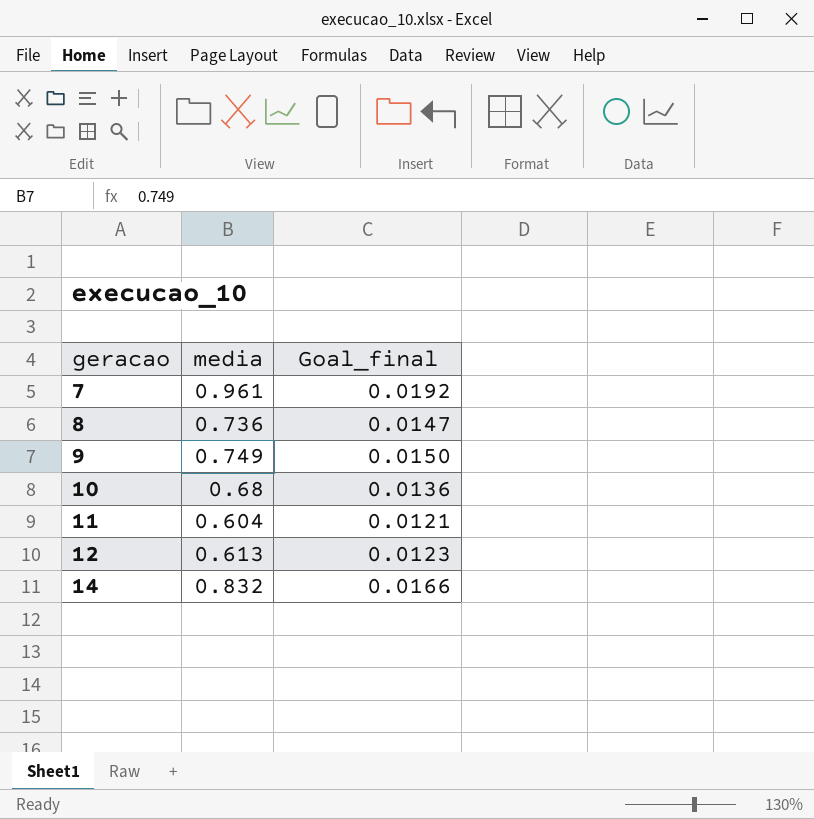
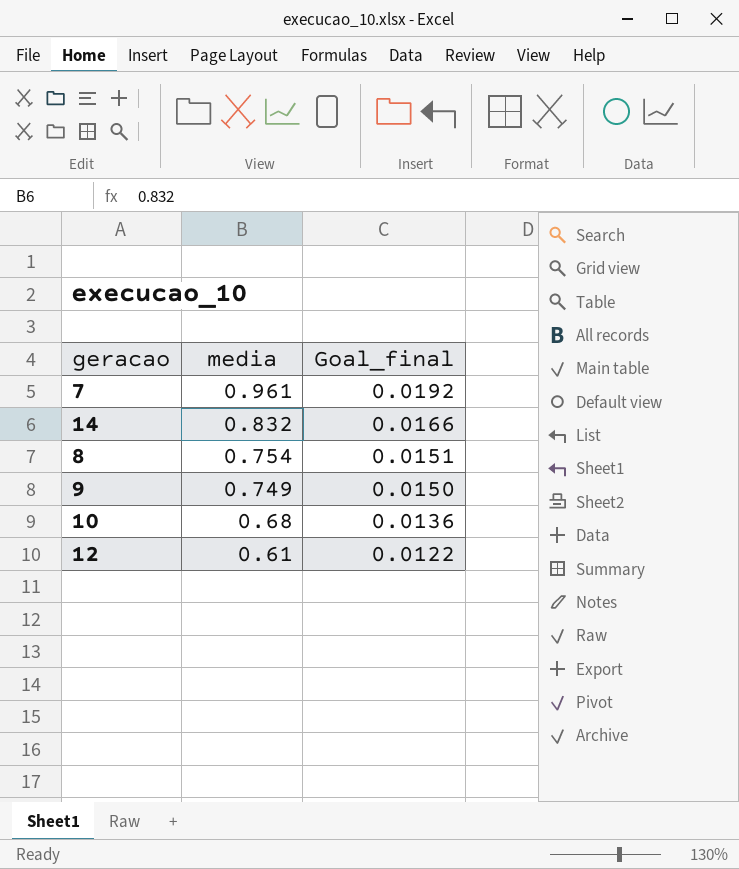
row order: geracao ascending -> media descending
row 11: 0.604 | 0.0121 -> none
8 | media: 0.736 -> 0.754
8 | Goal_final: 0.0147 -> 0.0151
12 | media: 0.613 -> 0.61
12 | Goal_final: 0.0123 -> 0.0122

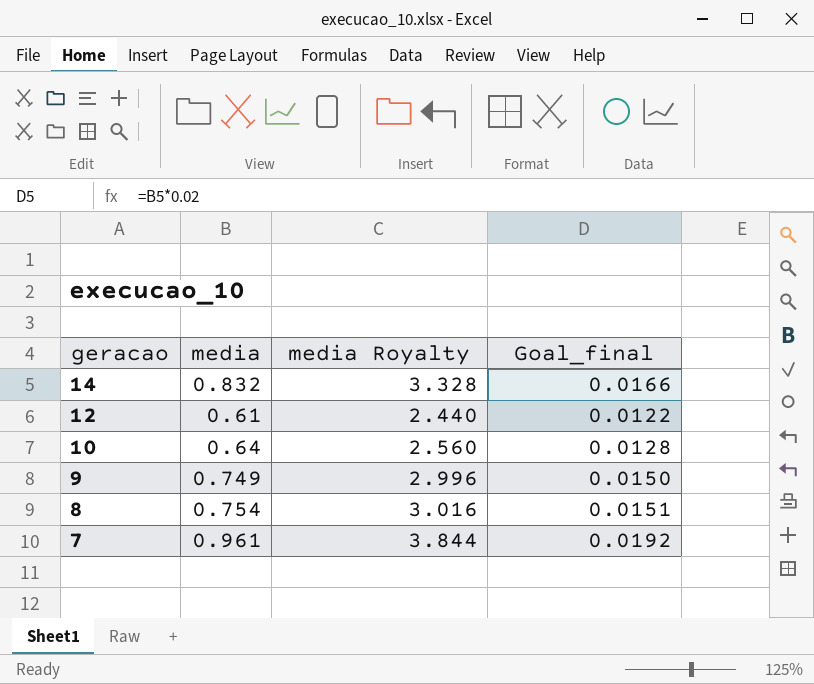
row order: media descending -> geracao descending
column media Royalty | formula: none -> [media] * 4
10 | media: 0.68 -> 0.64
10 | Goal_final: 0.0136 -> 0.0128

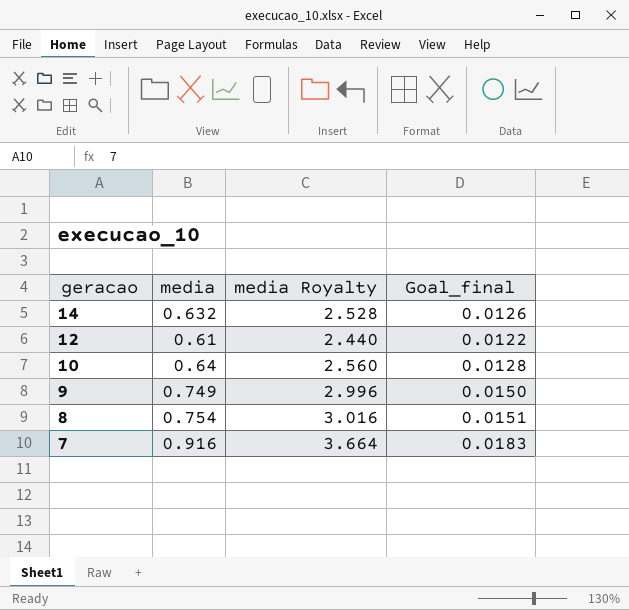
14 | media: 0.832 -> 0.632
14 | media Royalty: 3.328 -> 2.528
14 | Goal_final: 0.0166 -> 0.0126
7 | media: 0.961 -> 0.916
7 | media Royalty: 3.844 -> 3.664
7 | Goal_final: 0.0192 -> 0.0183

